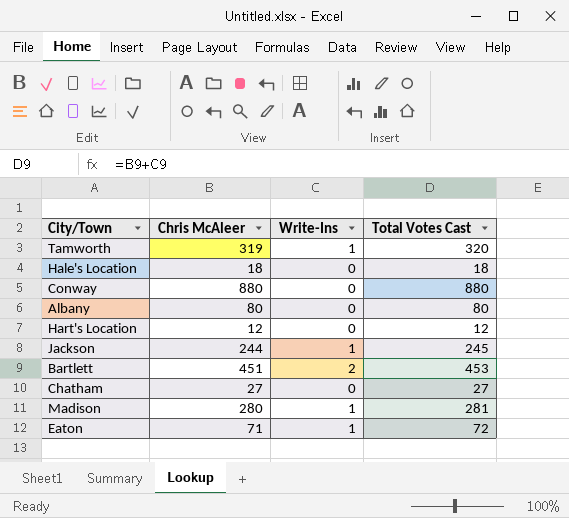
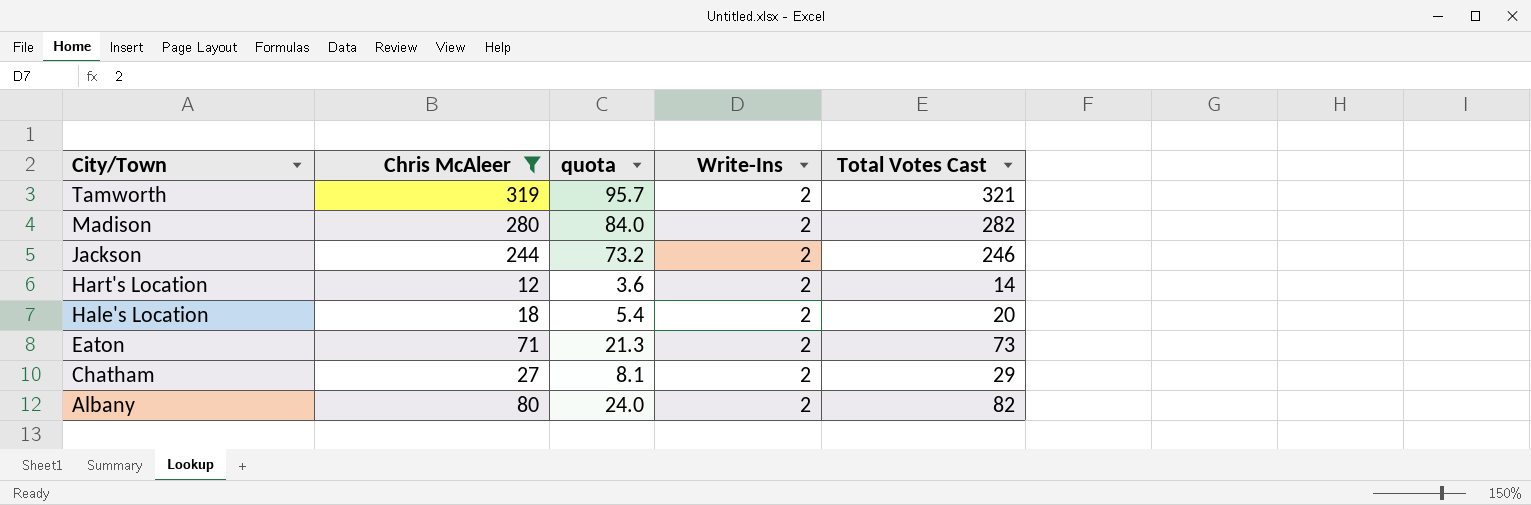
filter: none -> Chris McAleer <= 319
row order: none -> City/Town descending
column quota | formula: none -> [Chris McAleer] * 0.3
Tamworth | Write-Ins: 1 -> 2
Tamworth | Total Votes Cast: 320 -> 321
Madison | Write-Ins: 1 -> 2
Madison | Total Votes Cast: 281 -> 282
Jackson | Write-Ins: 1 -> 2
Jackson | Total Votes Cast: 245 -> 246
Hart's Location | Write-Ins: 0 -> 2
Hart's Location | Total Votes Cast: 12 -> 14
Hale's Location | Write-Ins: 0 -> 2
Hale's Location | Total Votes Cast: 18 -> 20
Eaton | Write-Ins: 1 -> 2
Eaton | Total Votes Cast: 72 -> 73
Chatham | Write-Ins: 0 -> 2
Chatham | Total Votes Cast: 27 -> 29
Albany | Write-Ins: 0 -> 2
Albany | Total Votes Cast: 80 -> 82

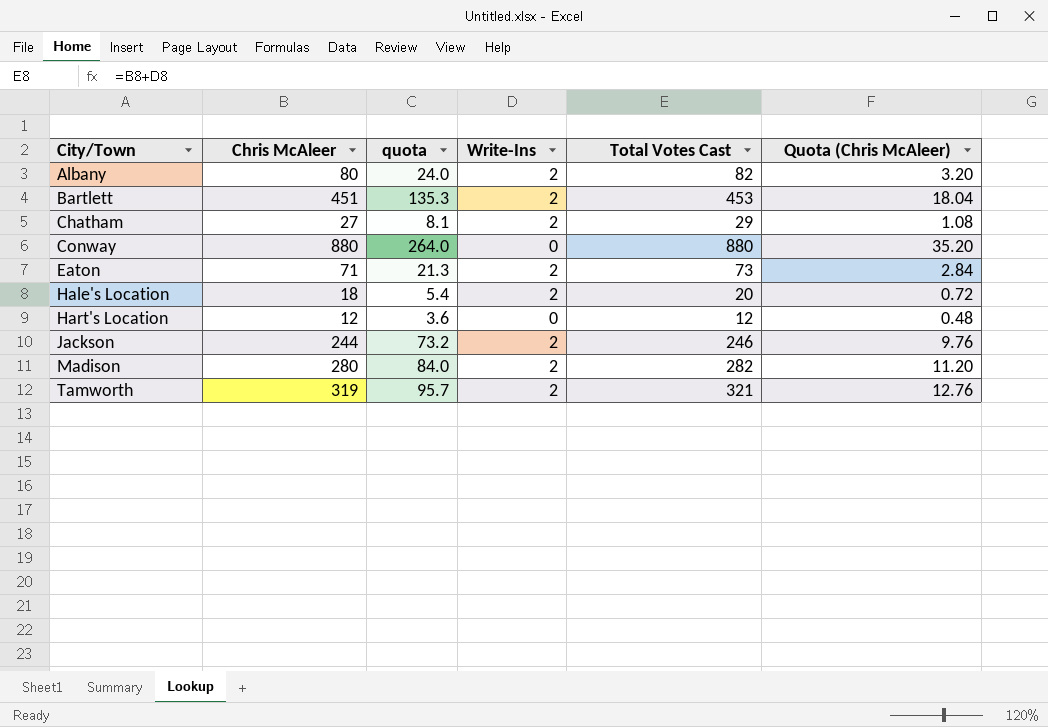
filter: Chris McAleer <= 319 -> none
row order: City/Town descending -> City/Town ascending
column Quota (Chris McAleer) | formula: none -> [Chris McAleer] * 0.04
Hart's Location | Write-Ins: 2 -> 0
Hart's Location | Total Votes Cast: 14 -> 12

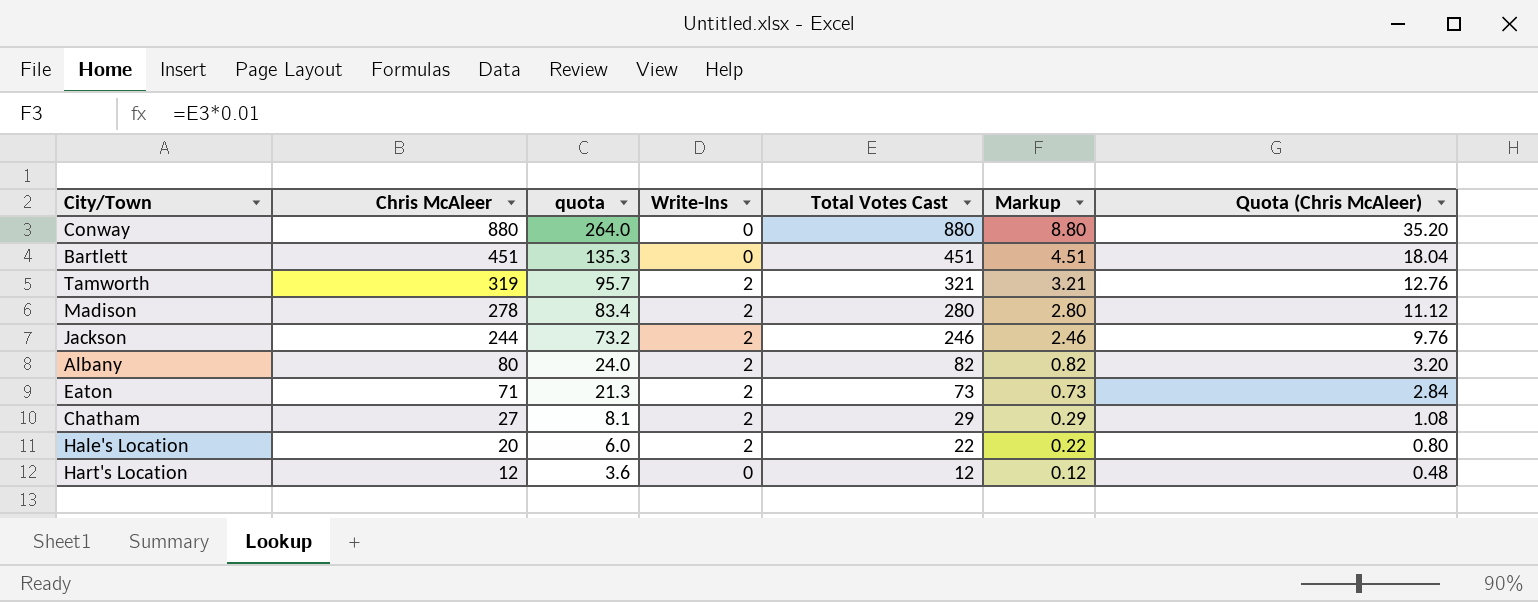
row order: City/Town ascending -> Chris McAleer descending
column Markup | formula: none -> [Total Votes Cast] * 0.01
Bartlett | Write-Ins: 2 -> 0
Bartlett | Total Votes Cast: 453 -> 451
Madison | Chris McAleer: 280 -> 278
Madison | quota: 84.0 -> 83.4
Madison | Total Votes Cast: 282 -> 280
Madison | Quota (Chris McAleer): 11.20 -> 11.12
Hale's Location | Chris McAleer: 18 -> 20
Hale's Location | quota: 5.4 -> 6.0
Hale's Location | Total Votes Cast: 20 -> 22
Hale's Location | Quota (Chris McAleer): 0.72 -> 0.80

